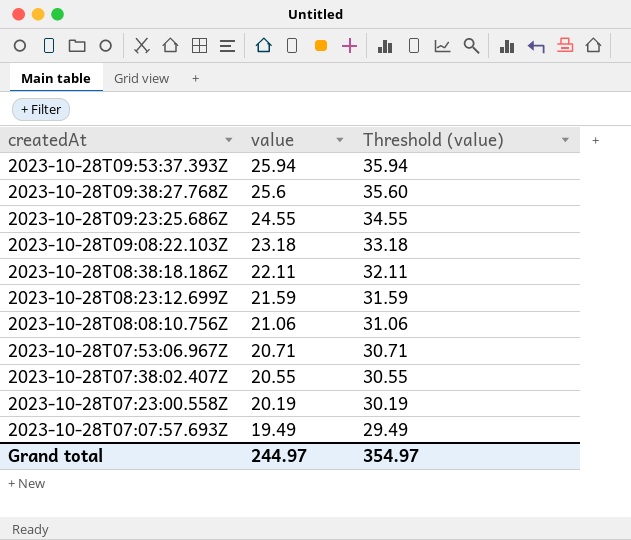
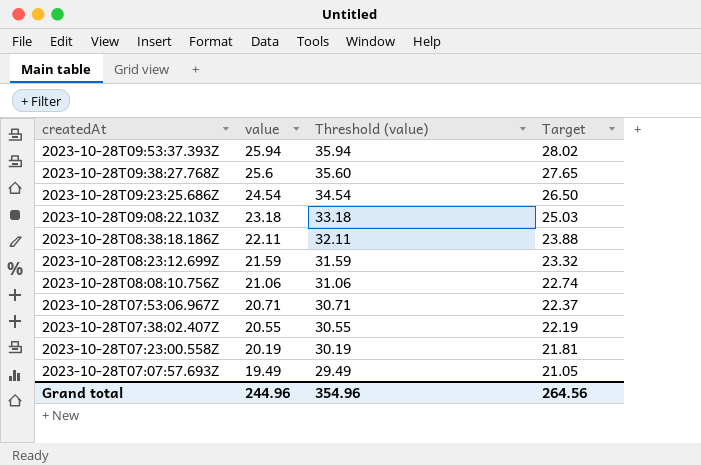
column Target | formula: none -> [value] * 1.08
2023-10-28T09:23:25.686Z | value: 24.55 -> 24.54
2023-10-28T09:23:25.686Z | Threshold (value): 34.55 -> 34.54
Grand total | value: 244.97 -> 244.96
Grand total | Threshold (value): 354.97 -> 354.96

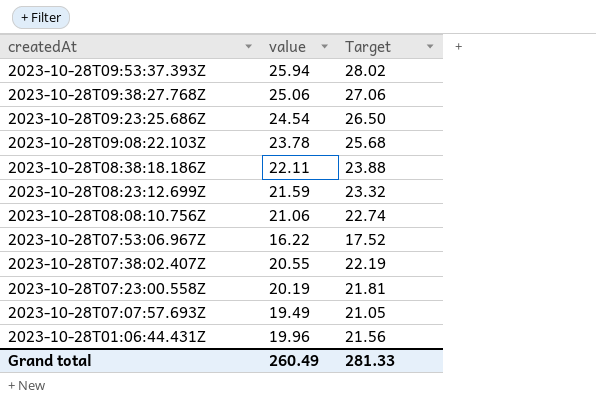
column Threshold (value) | formula: [value] + 10 -> none
2023-10-28T09:38:27.768Z | value: 25.6 -> 25.06
2023-10-28T09:38:27.768Z | Target: 27.65 -> 27.06
2023-10-28T09:08:22.103Z | value: 23.18 -> 23.78
2023-10-28T09:08:22.103Z | Target: 25.03 -> 25.68
2023-10-28T07:53:06.967Z | value: 20.71 -> 16.22
2023-10-28T07:53:06.967Z | Target: 22.37 -> 17.52
row 2023-10-28T01:06:44.431Z: none -> 19.96 | 21.56
Grand total | value: 244.96 -> 260.49
Grand total | Target: 264.56 -> 281.33

